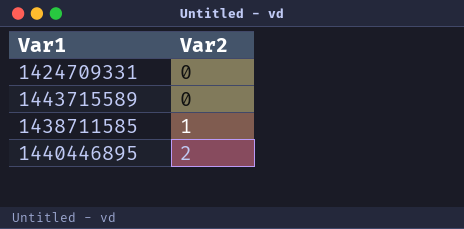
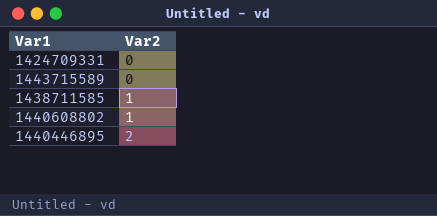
row 1440608802: none -> 1

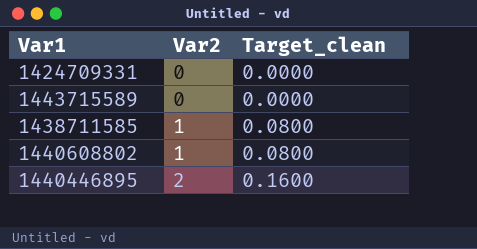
column Target_clean | formula: none -> [Var2] * 0.08

